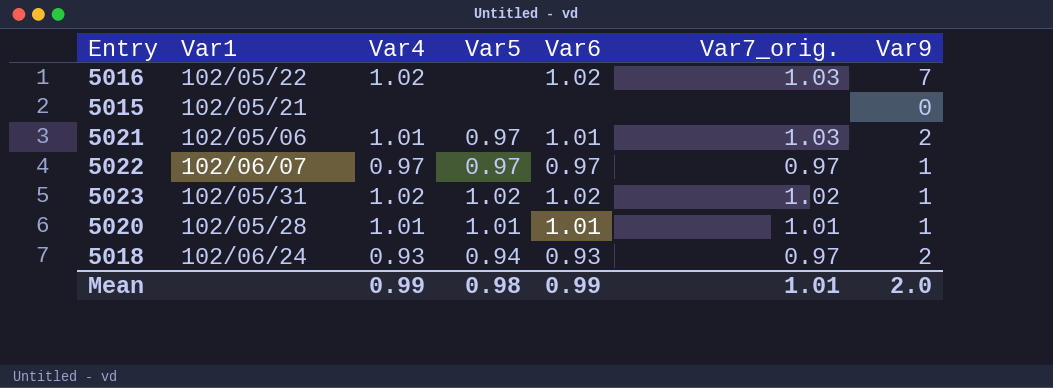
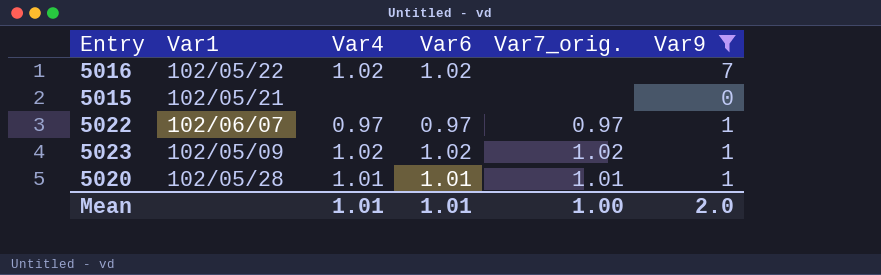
filter: none -> Var9 != 2
column Var5 | position: 4 -> none
5016 | Var7_orig.: 1.03 -> none
5023 | Var1: 102/05/31 -> 102/05/09
Mean | Var4: 0.99 -> 1.01
Mean | Var6: 0.99 -> 1.01
Mean | Var7_orig.: 1.01 -> 1.00

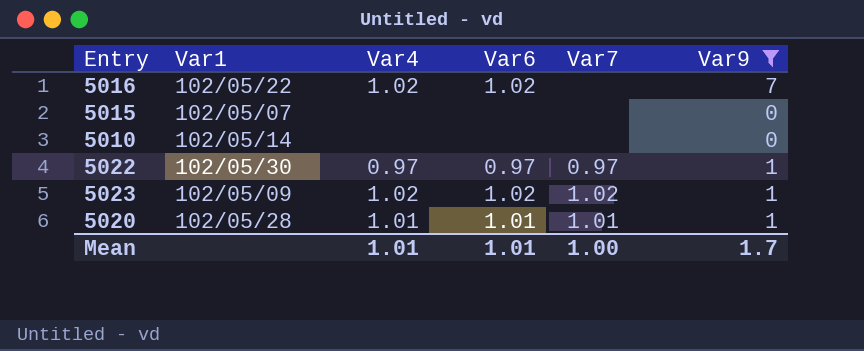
column name: Var7_orig. -> Var7
5015 | Var1: 102/05/21 -> 102/05/07
row 5010: none -> 102/05/14 | none | none | none | 0
5022 | Var1: 102/06/07 -> 102/05/30
Mean | Var9: 2.0 -> 1.7

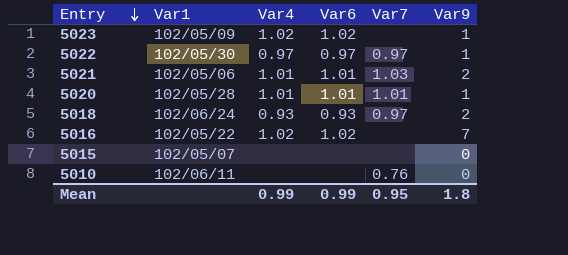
filter: Var9 != 2 -> none
row order: none -> Entry descending
5023 | Var7: 1.02 -> none
5010 | Var1: 102/05/14 -> 102/06/11
5010 | Var7: none -> 0.76
Mean | Var4: 1.01 -> 0.99
Mean | Var6: 1.01 -> 0.99
Mean | Var7: 1.00 -> 0.95
Mean | Var9: 1.7 -> 1.8

